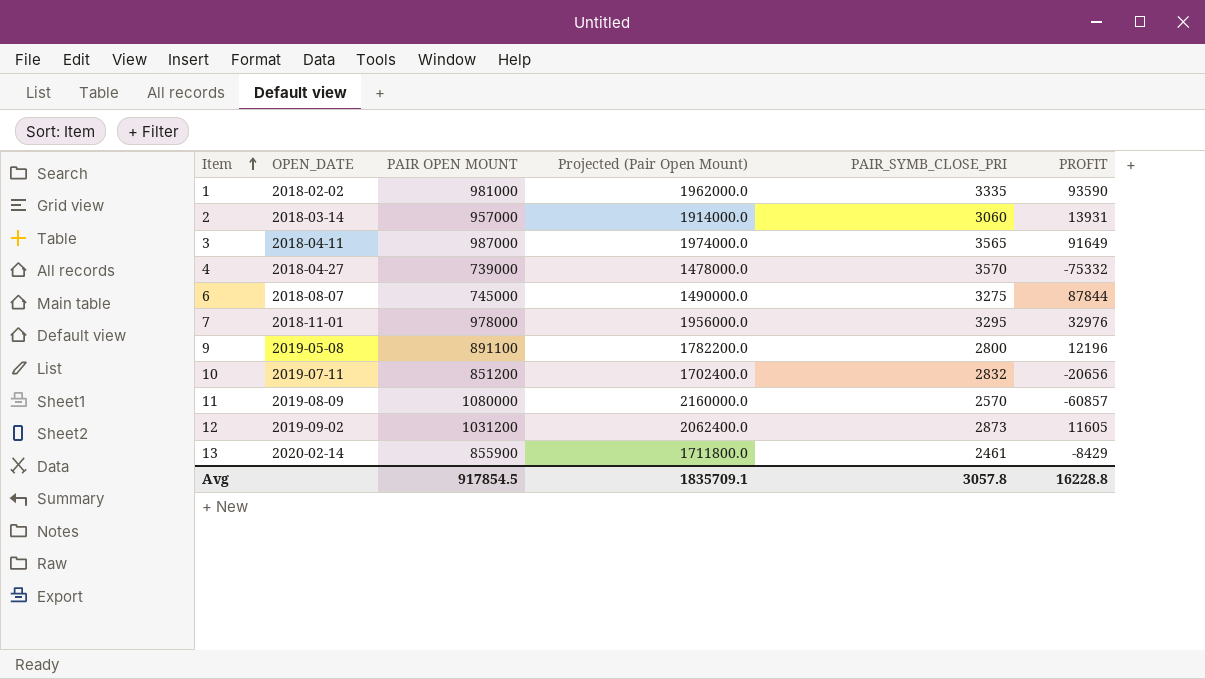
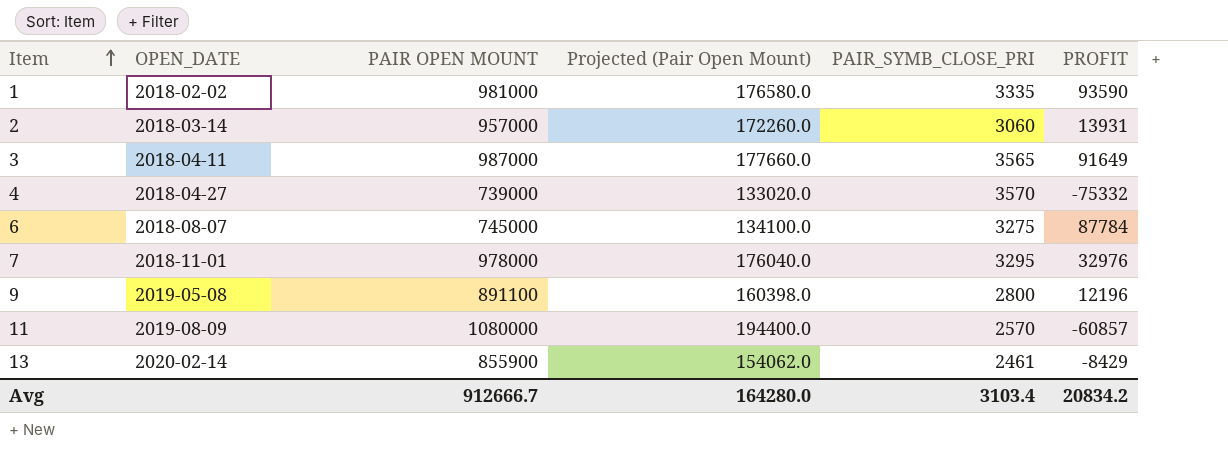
column Projected (Pair Open Mount) | formula: [PAIR OPEN MOUNT] * 2 -> [PAIR OPEN MOUNT] * 0.18
row 10: 2019-07-11 | 851200 | 1702400.0 | 2832 | -20656 -> none
row 12: 2019-09-02 | 1031200 | 2062400.0 | 2873 | 11605 -> none
6 | PROFIT: 87844 -> 87784
Avg | PAIR OPEN MOUNT: 917854.5 -> 912666.7
Avg | Projected (Pair Open Mount): 1835709.1 -> 164280.0
Avg | PAIR_SYMB_CLOSE_PRI: 3057.8 -> 3103.4
Avg | PROFIT: 16228.8 -> 20834.2

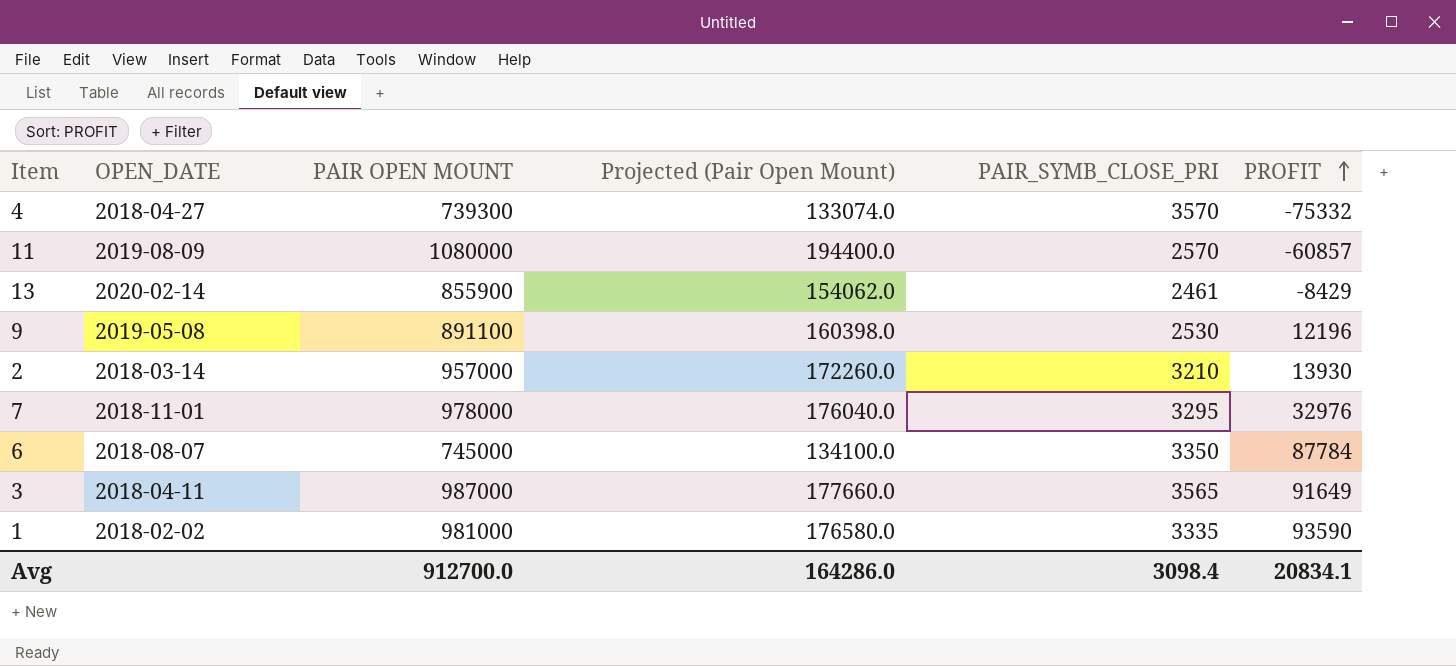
row order: Item ascending -> PROFIT ascending
4 | PAIR OPEN MOUNT: 739000 -> 739300
4 | Projected (Pair Open Mount): 133020.0 -> 133074.0
9 | PAIR_SYMB_CLOSE_PRI: 2800 -> 2530
2 | PAIR_SYMB_CLOSE_PRI: 3060 -> 3210
2 | PROFIT: 13931 -> 13930
6 | PAIR_SYMB_CLOSE_PRI: 3275 -> 3350
Avg | PAIR OPEN MOUNT: 912666.7 -> 912700.0
Avg | Projected (Pair Open Mount): 164280.0 -> 164286.0
Avg | PAIR_SYMB_CLOSE_PRI: 3103.4 -> 3098.4
Avg | PROFIT: 20834.2 -> 20834.1

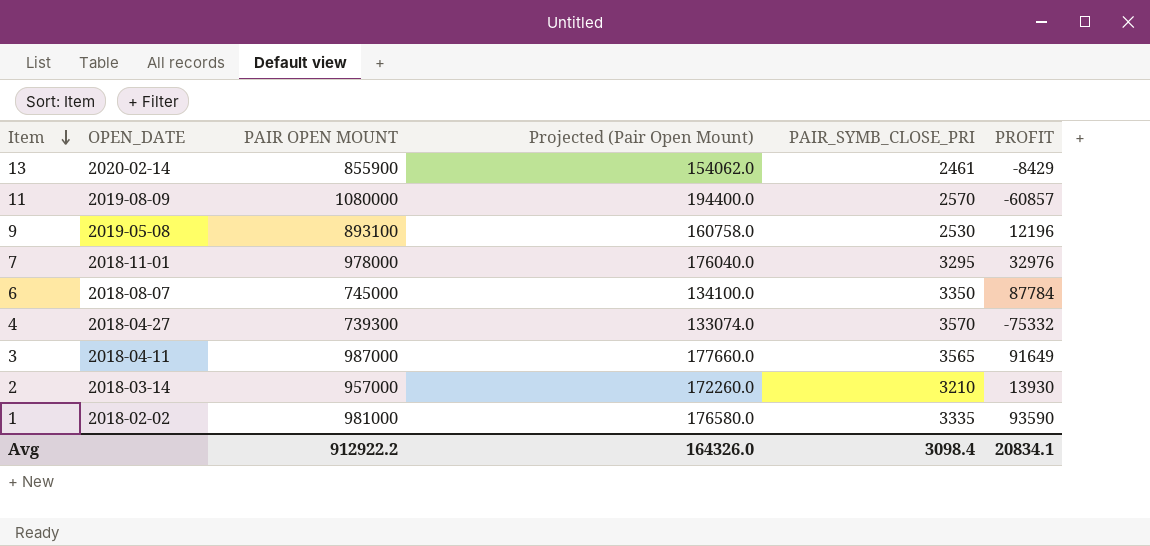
row order: PROFIT ascending -> Item descending
9 | PAIR OPEN MOUNT: 891100 -> 893100
9 | Projected (Pair Open Mount): 160398.0 -> 160758.0
Avg | PAIR OPEN MOUNT: 912700.0 -> 912922.2
Avg | Projected (Pair Open Mount): 164286.0 -> 164326.0

